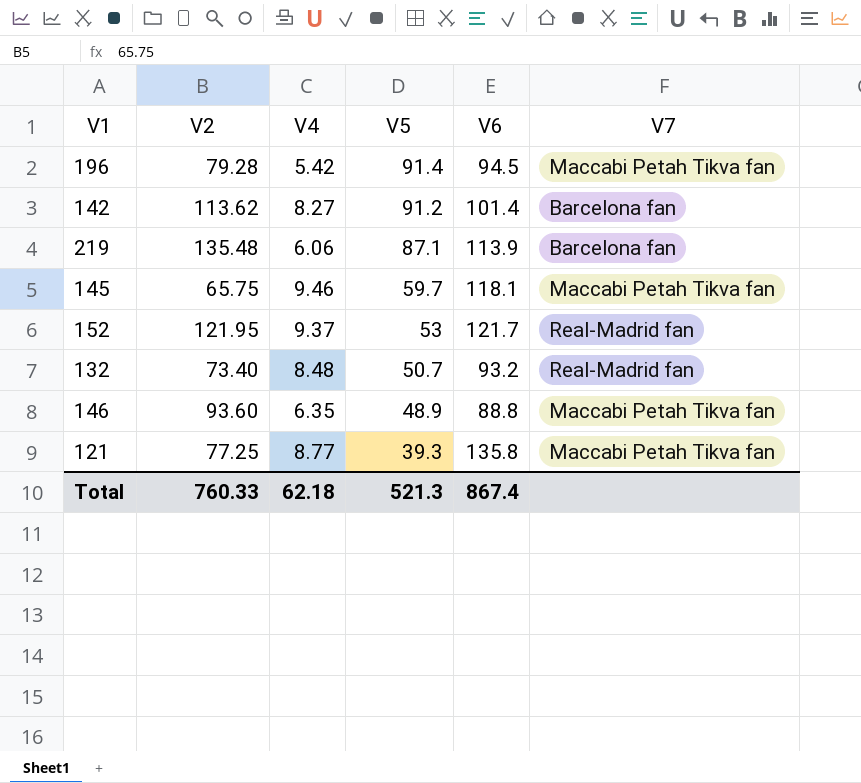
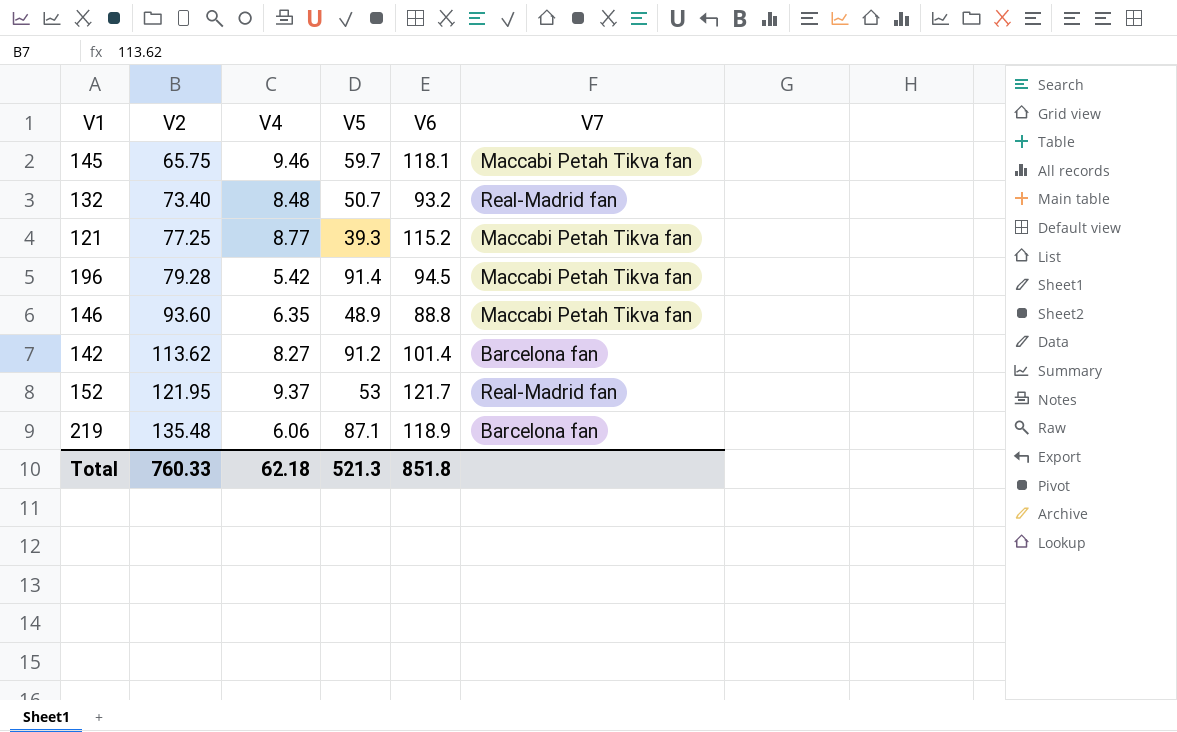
row order: V5 descending -> V2 ascending
121 | V6: 135.8 -> 115.2
219 | V6: 113.9 -> 118.9
Total | V6: 867.4 -> 851.8

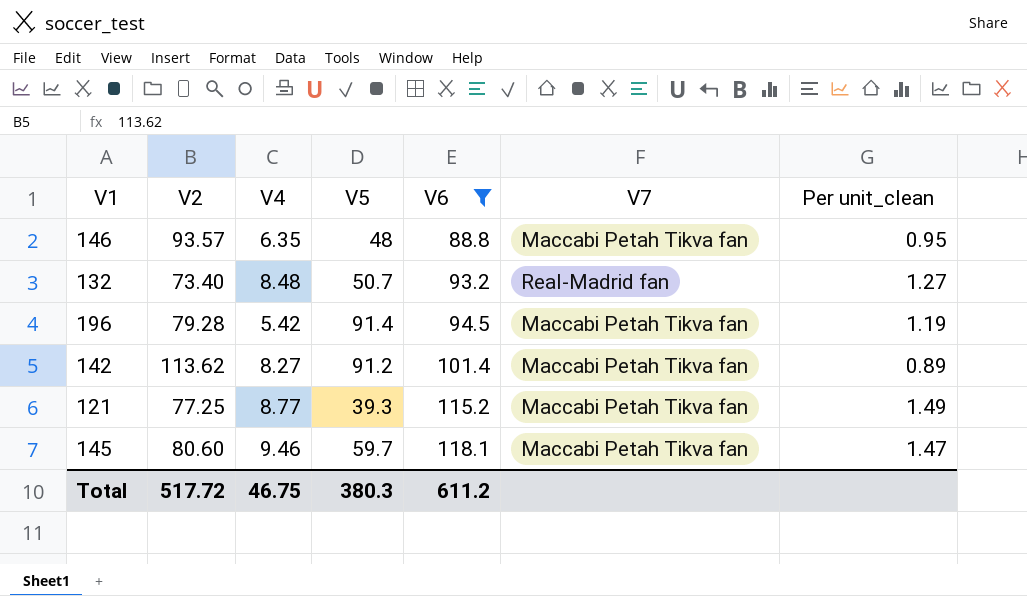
filter: none -> V6 <= 118.1
row order: V2 ascending -> V6 ascending
column Per unit_clean | formula: none -> [V6] / [V2]
146 | V2: 93.60 -> 93.57
146 | V5: 48.9 -> 48
142 | V7: Barcelona fan -> Maccabi Petah Tikva fan
145 | V2: 65.75 -> 80.60
Total | V2: 760.33 -> 517.72
Total | V4: 62.18 -> 46.75
Total | V5: 521.3 -> 380.3
Total | V6: 851.8 -> 611.2

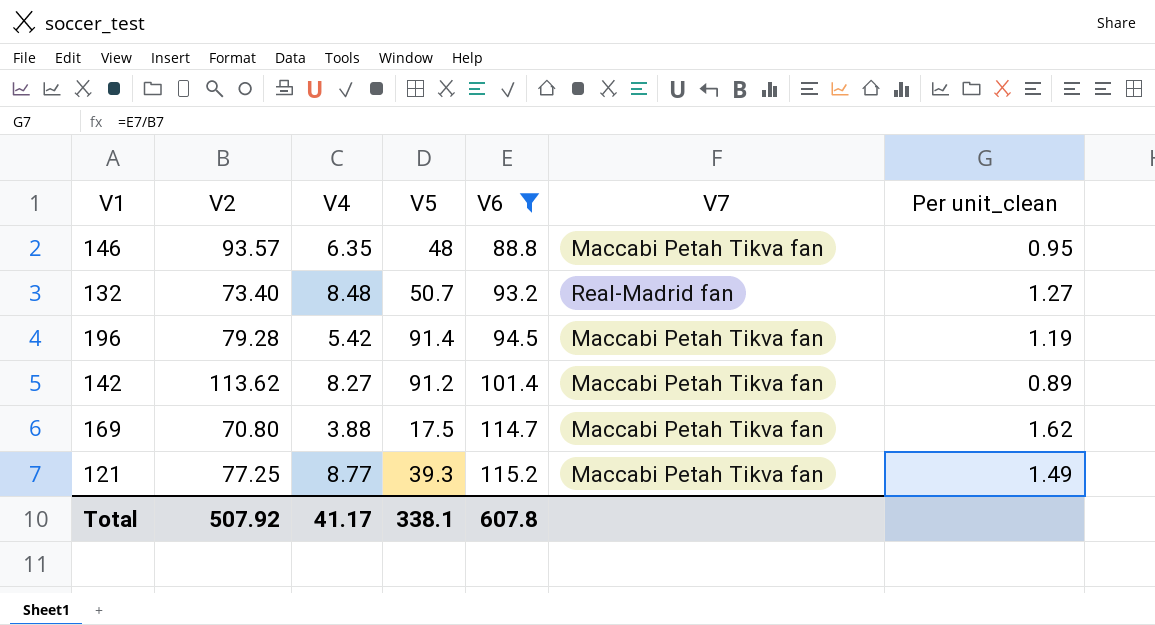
row 145: 80.60 | 9.46 | 59.7 | 118.1 | Maccabi Petah Tikva fan | 1.47 -> none
row 169: none -> 70.80 | 3.88 | 17.5 | 114.7 | Maccabi Petah Tikva fan | 1.62
Total | V2: 517.72 -> 507.92
Total | V4: 46.75 -> 41.17
Total | V5: 380.3 -> 338.1
Total | V6: 611.2 -> 607.8

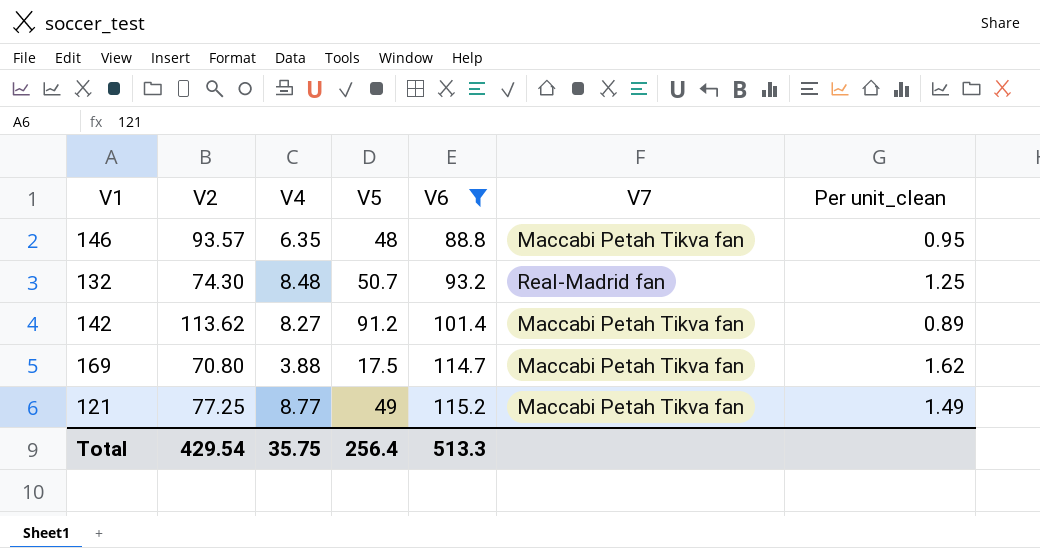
row 196: 79.28 | 5.42 | 91.4 | 94.5 | Maccabi Petah Tikva fan | 1.19 -> none
132 | V2: 73.40 -> 74.30
132 | Per unit_clean: 1.27 -> 1.25
121 | V5: 39.3 -> 49
Total | V2: 507.92 -> 429.54
Total | V4: 41.17 -> 35.75
Total | V5: 338.1 -> 256.4
Total | V6: 607.8 -> 513.3

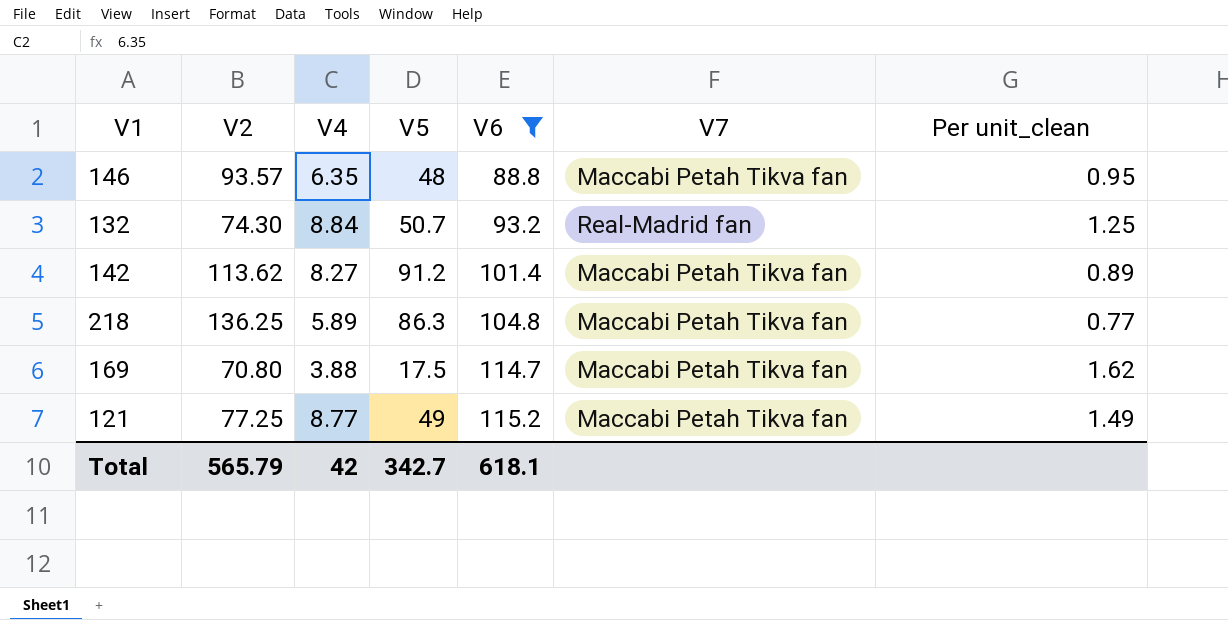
132 | V4: 8.48 -> 8.84
row 218: none -> 136.25 | 5.89 | 86.3 | 104.8 | Maccabi Petah Tikva fan | 0.77
Total | V2: 429.54 -> 565.79
Total | V4: 35.75 -> 42
Total | V5: 256.4 -> 342.7
Total | V6: 513.3 -> 618.1

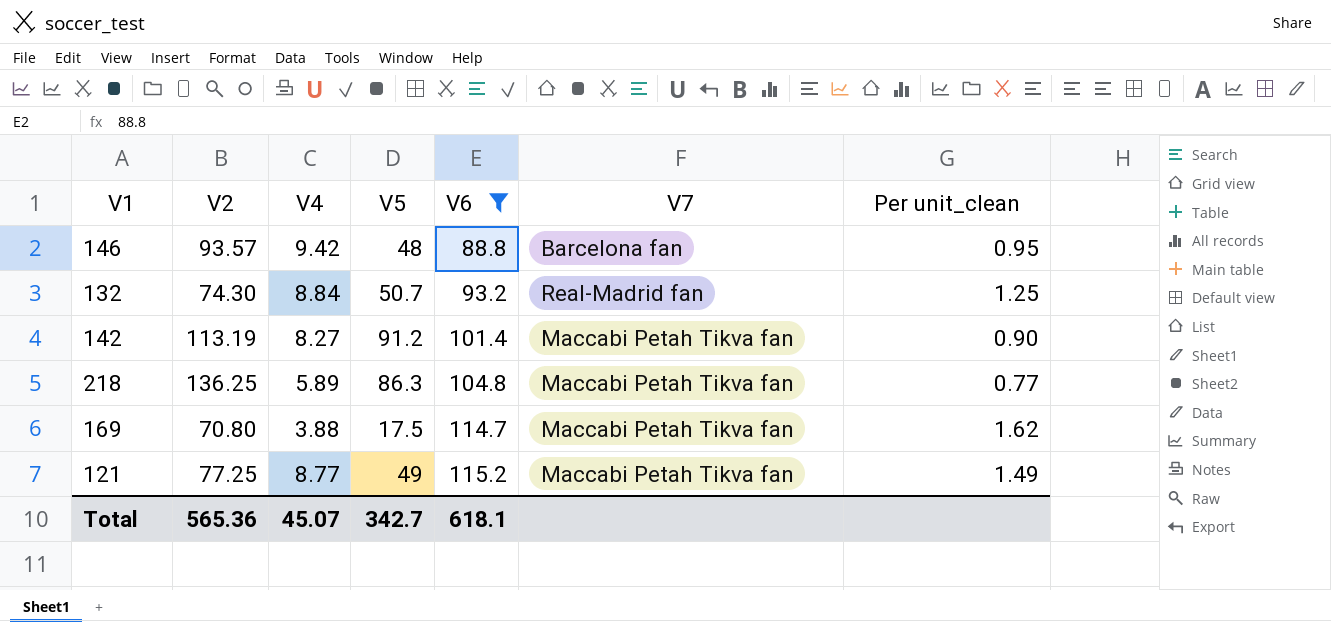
146 | V4: 6.35 -> 9.42
146 | V7: Maccabi Petah Tikva fan -> Barcelona fan
142 | V2: 113.62 -> 113.19
142 | Per unit_clean: 0.89 -> 0.90
Total | V2: 565.79 -> 565.36
Total | V4: 42 -> 45.07

